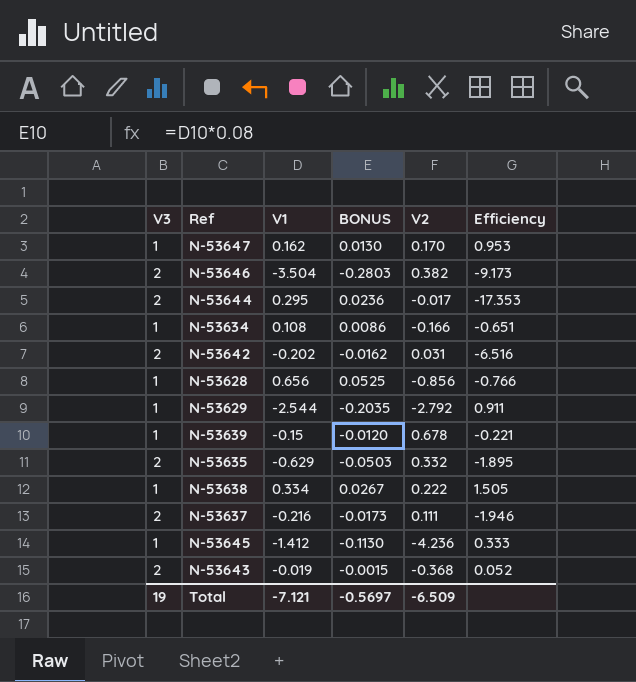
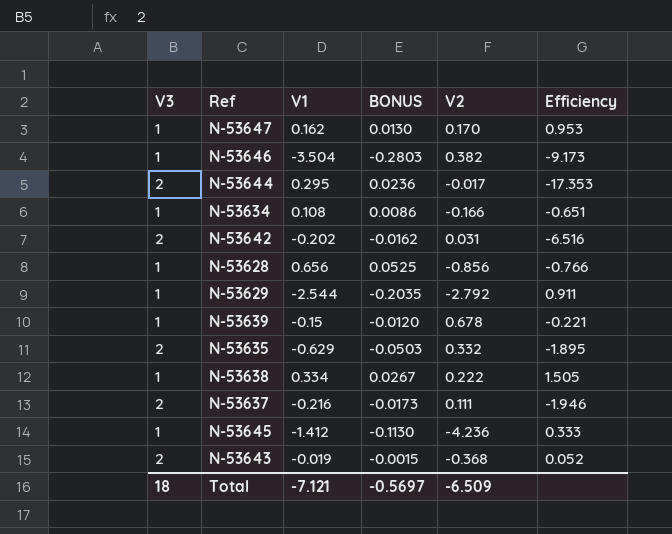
N-53646 | V3: 2 -> 1
Total | V3: 19 -> 18

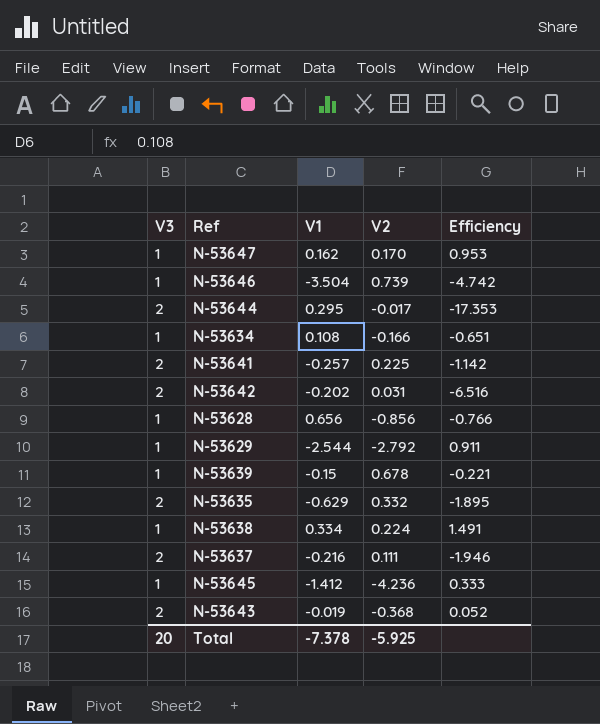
column BONUS | formula: [V1] * 0.08 -> none
N-53646 | V2: 0.382 -> 0.739
N-53646 | Efficiency: -9.173 -> -4.742
row N-53641: none -> 2 | -0.257 | 0.225 | -1.142
N-53638 | V2: 0.222 -> 0.224
N-53638 | Efficiency: 1.505 -> 1.491
Total | V3: 18 -> 20
Total | V1: -7.121 -> -7.378
Total | V2: -6.509 -> -5.925

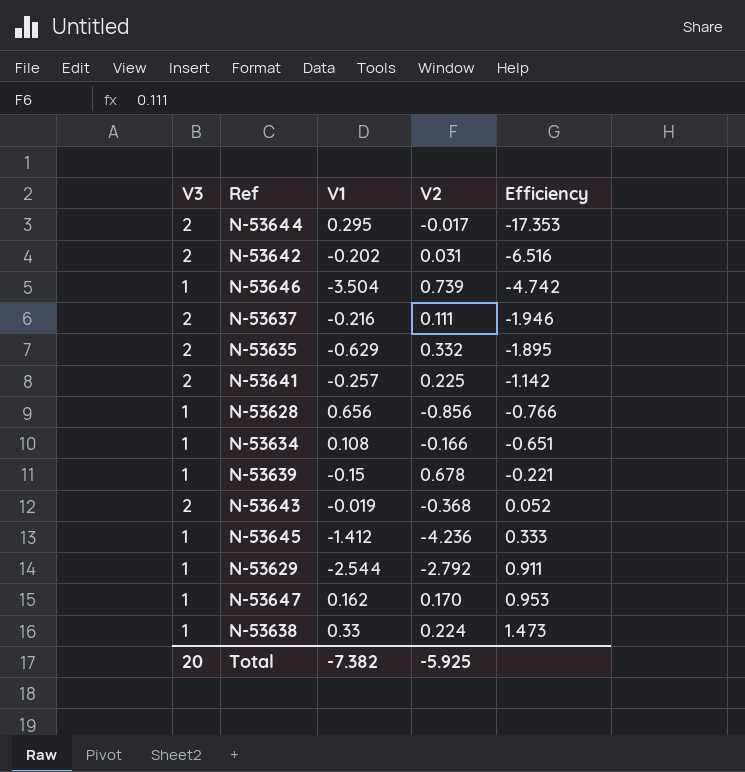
row order: none -> Efficiency ascending
N-53638 | V1: 0.334 -> 0.33
N-53638 | Efficiency: 1.491 -> 1.473
Total | V1: -7.378 -> -7.382

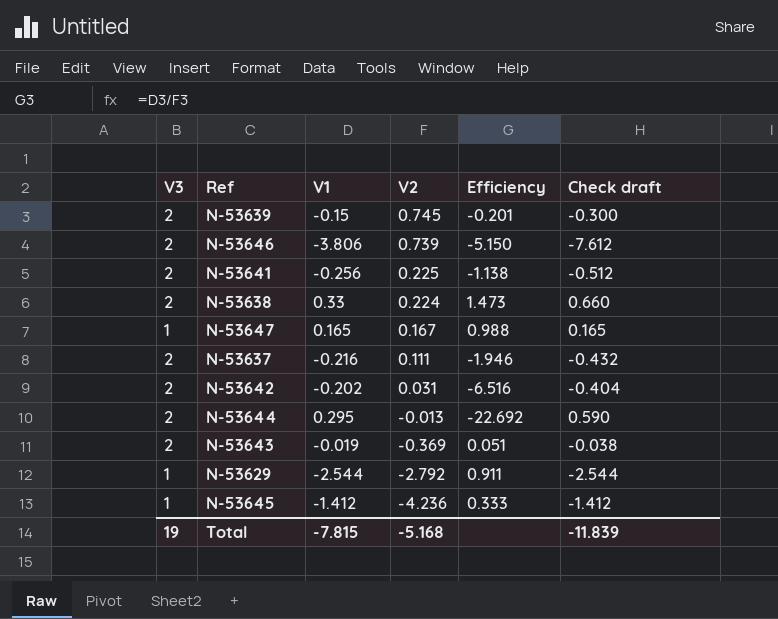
row order: Efficiency ascending -> V2 descending
column Check draft | formula: none -> [V3] * [V1]
row N-53635: 2 | -0.629 | 0.332 | -1.895 -> none
row N-53628: 1 | 0.656 | -0.856 | -0.766 -> none
row N-53634: 1 | 0.108 | -0.166 | -0.651 -> none
N-53639 | V3: 1 -> 2
N-53639 | V2: 0.678 -> 0.745
N-53639 | Efficiency: -0.221 -> -0.201
N-53646 | V3: 1 -> 2
N-53646 | V1: -3.504 -> -3.806
N-53646 | Efficiency: -4.742 -> -5.150
N-53641 | V1: -0.257 -> -0.256
N-53641 | Efficiency: -1.142 -> -1.138
N-53638 | V3: 1 -> 2
N-53647 | V1: 0.162 -> 0.165
N-53647 | V2: 0.170 -> 0.167
N-53647 | Efficiency: 0.953 -> 0.988
N-53644 | V2: -0.017 -> -0.013
N-53644 | Efficiency: -17.353 -> -22.692
N-53643 | V2: -0.368 -> -0.369
N-53643 | Efficiency: 0.052 -> 0.051
Total | V3: 20 -> 19
Total | V1: -7.382 -> -7.815
Total | V2: -5.925 -> -5.168

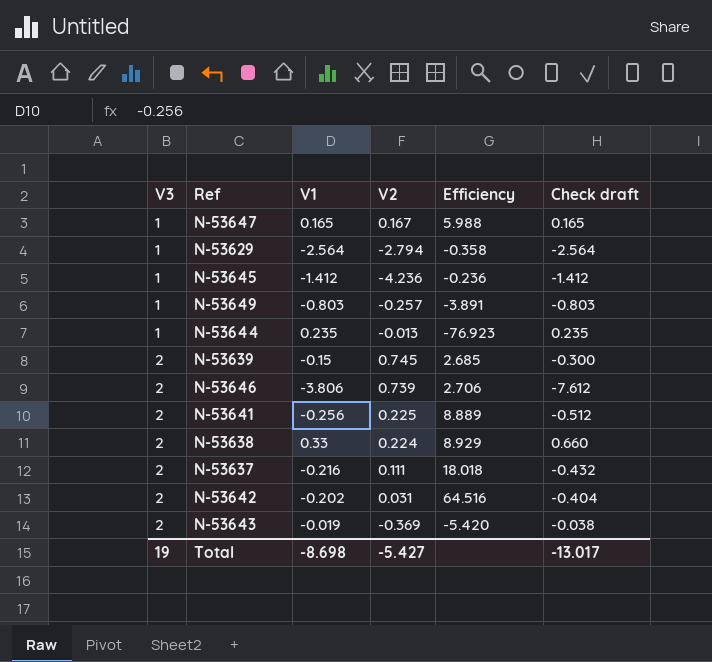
row order: V2 descending -> V3 ascending
column Efficiency | formula: [V1] / [V2] -> [V3] / [V2]
N-53629 | V1: -2.544 -> -2.564
N-53629 | V2: -2.792 -> -2.794
N-53629 | Check draft: -2.544 -> -2.564
row N-53649: none -> 1 | -0.803 | -0.257 | -3.891 | -0.803
N-53644 | V3: 2 -> 1
N-53644 | V1: 0.295 -> 0.235
N-53644 | Check draft: 0.590 -> 0.235
Total | V1: -7.815 -> -8.698
Total | V2: -5.168 -> -5.427
Total | Check draft: -11.839 -> -13.017

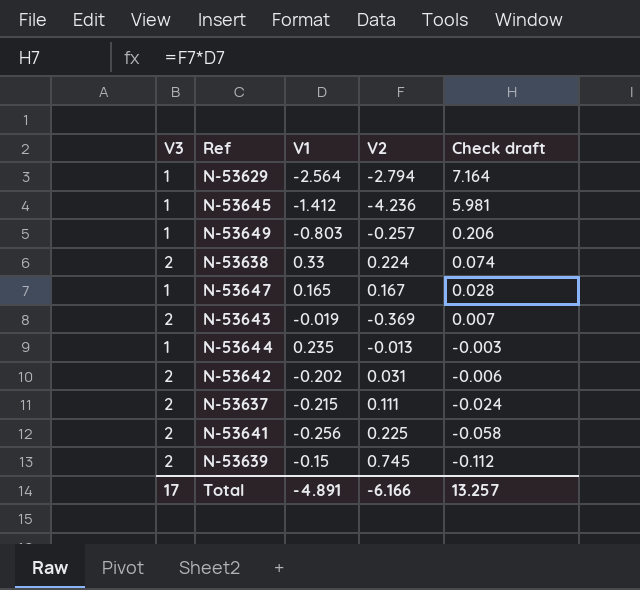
row order: V3 ascending -> Check draft descending
column Efficiency | formula: [V3] / [V2] -> none
column Check draft | formula: [V3] * [V1] -> [V1] * [V2]
row N-53646: 2 | -3.806 | 0.739 | 2.706 | -7.612 -> none
N-53637 | V1: -0.216 -> -0.215
Total | V3: 19 -> 17
Total | V1: -8.698 -> -4.891
Total | V2: -5.427 -> -6.166
Total | Check draft: -13.017 -> 13.257

